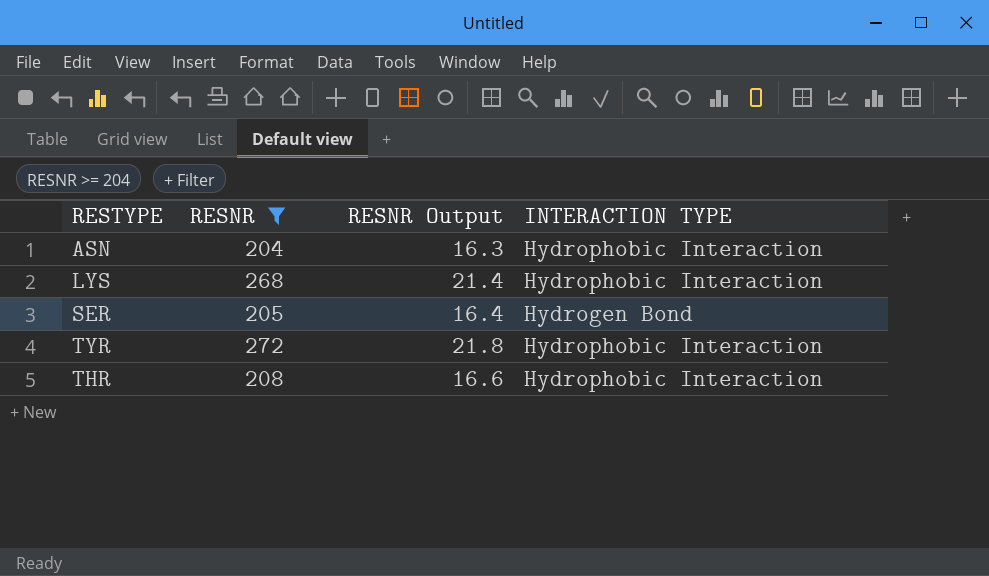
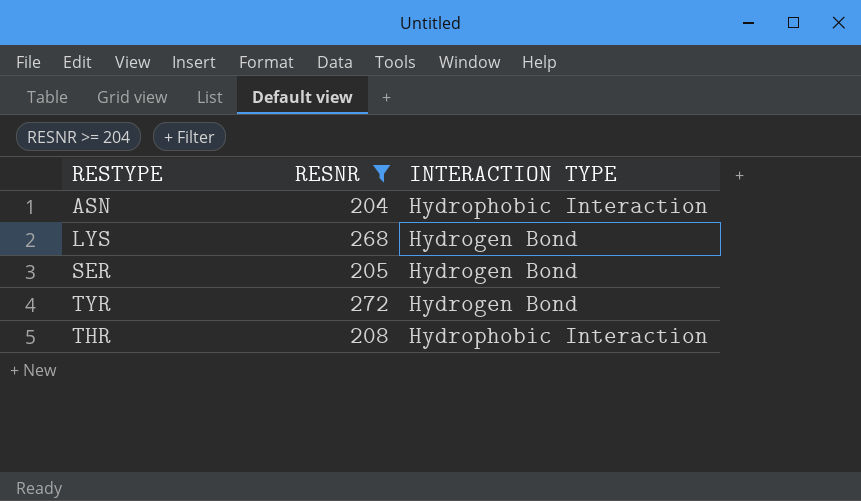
column RESNR Output | formula: [RESNR] * 0.08 -> none
LYS | INTERACTION TYPE: Hydrophobic Interaction -> Hydrogen Bond
TYR | INTERACTION TYPE: Hydrophobic Interaction -> Hydrogen Bond

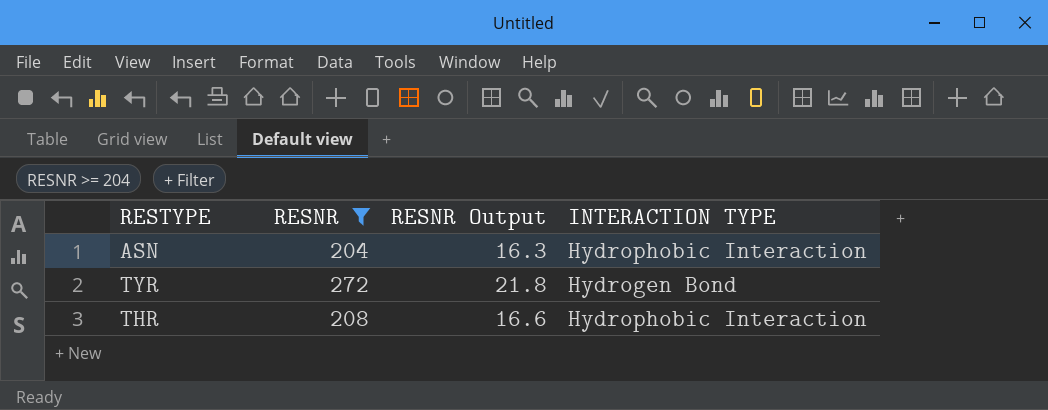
column RESNR Output | formula: none -> [RESNR] * 0.08
row LYS: 268 | Hydrogen Bond -> none
row SER: 205 | Hydrogen Bond -> none

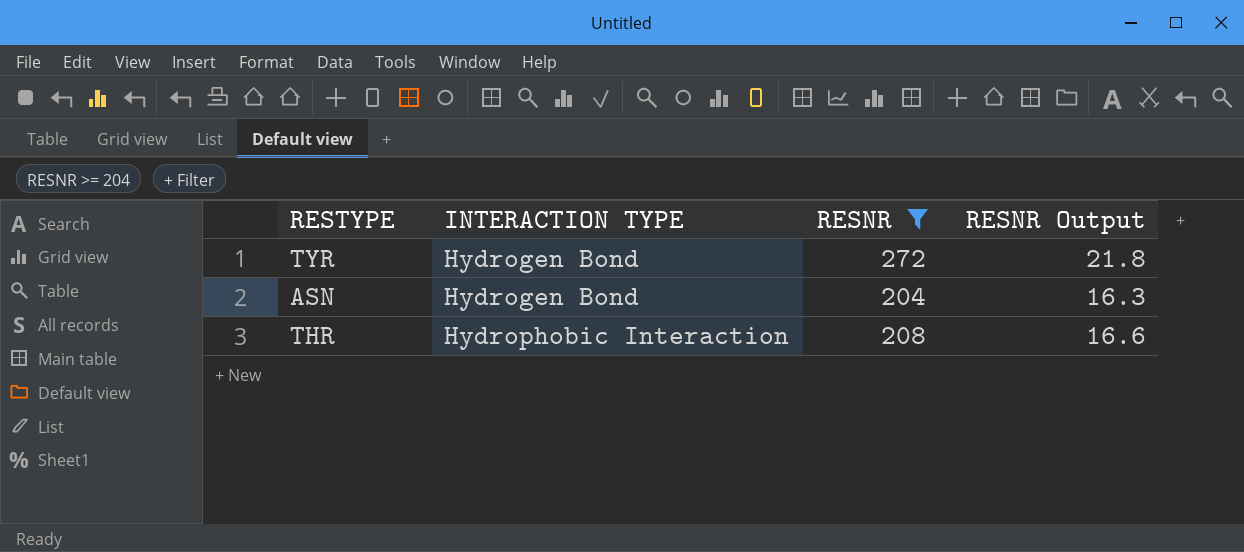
row order: none -> INTERACTION TYPE ascending
column INTERACTION TYPE | position: 4 -> 2
ASN | INTERACTION TYPE: Hydrophobic Interaction -> Hydrogen Bond

